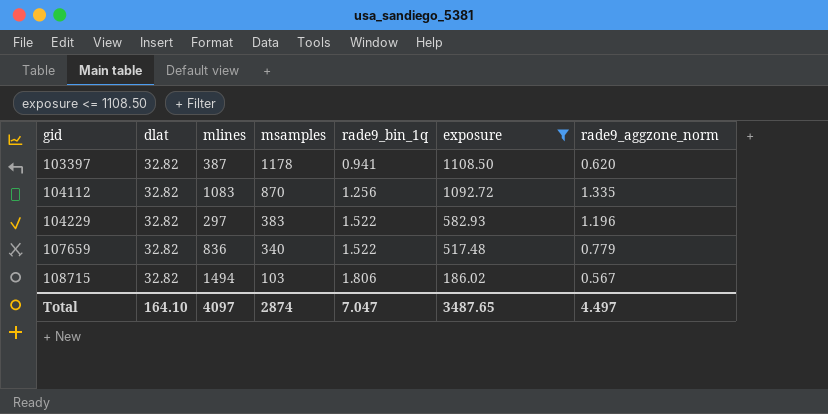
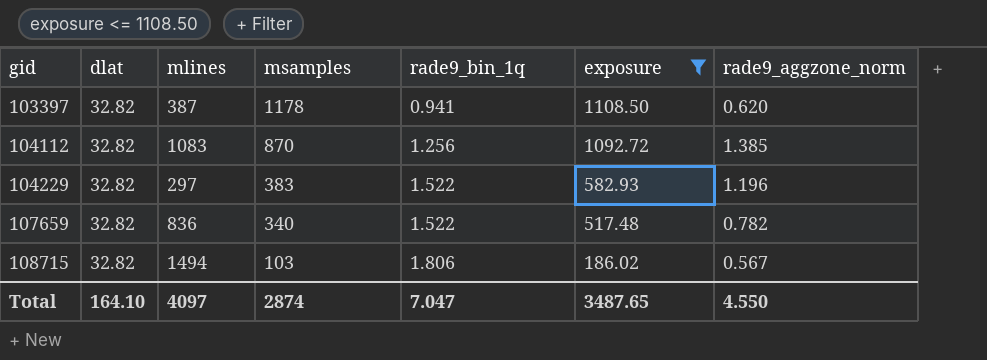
104112 | rade9_aggzone_norm: 1.335 -> 1.385
107659 | rade9_aggzone_norm: 0.779 -> 0.782
Total | rade9_aggzone_norm: 4.497 -> 4.550

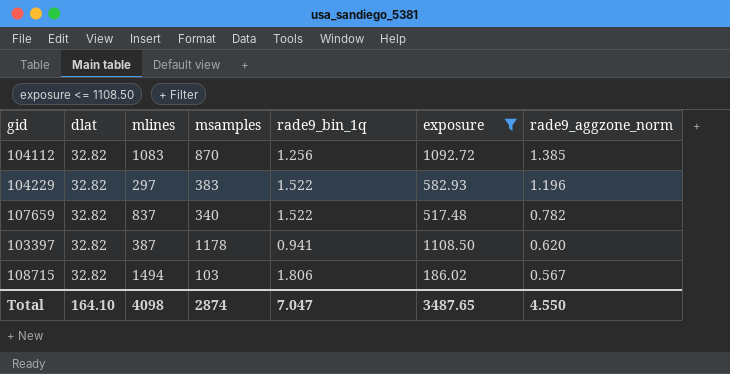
row order: gid ascending -> rade9_aggzone_norm descending
107659 | mlines: 836 -> 837
Total | mlines: 4097 -> 4098

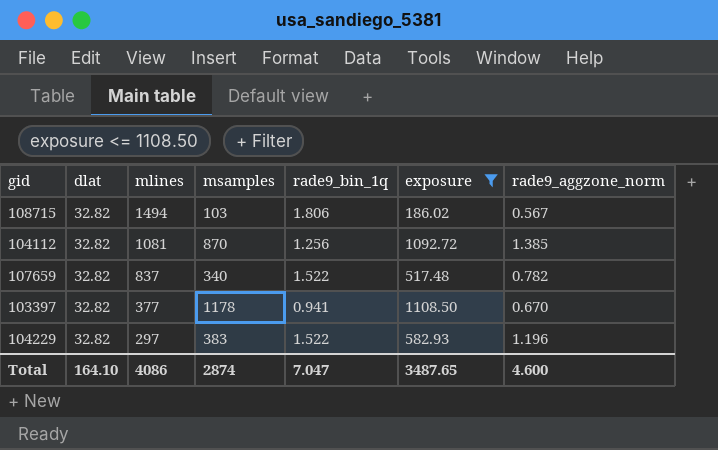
row order: rade9_aggzone_norm descending -> mlines descending
104112 | mlines: 1083 -> 1081
103397 | mlines: 387 -> 377
103397 | rade9_aggzone_norm: 0.620 -> 0.670
Total | mlines: 4098 -> 4086
Total | rade9_aggzone_norm: 4.550 -> 4.600

